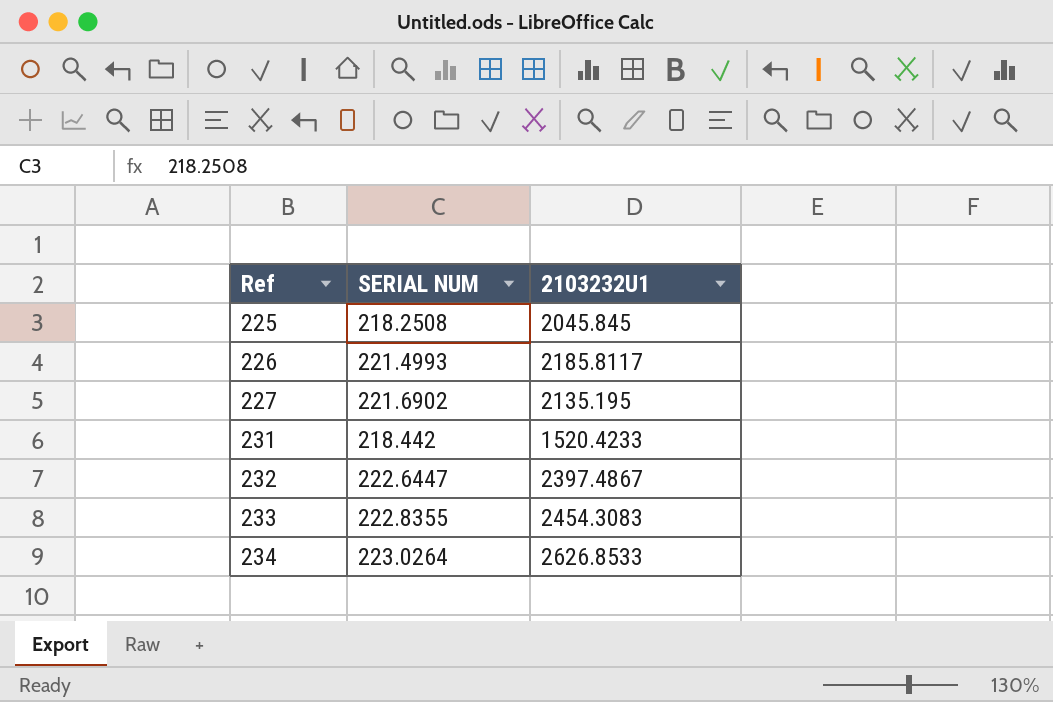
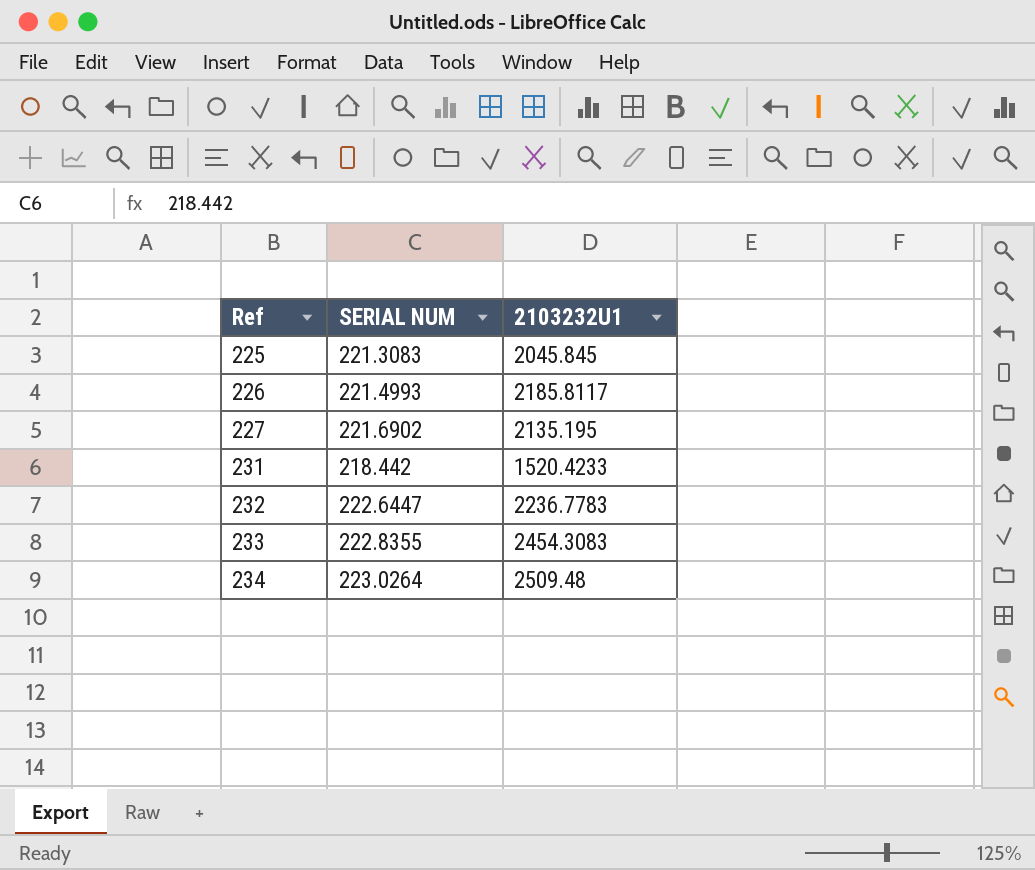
225 | SERIAL NUM: 218.2508 -> 221.3083
232 | 2103232U1: 2397.4867 -> 2236.7783
234 | 2103232U1: 2626.8533 -> 2509.48

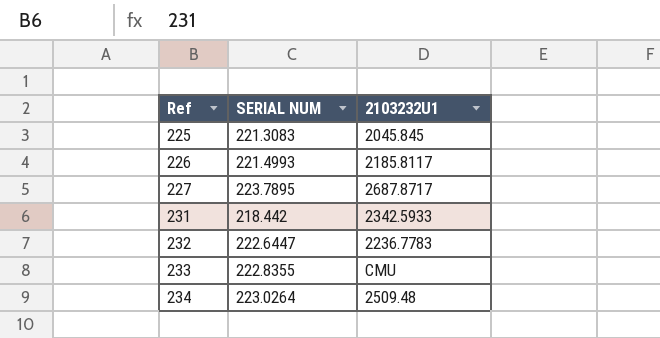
227 | SERIAL NUM: 221.6902 -> 223.7895
227 | 2103232U1: 2135.195 -> 2687.8717
231 | 2103232U1: 1520.4233 -> 2342.5933
233 | 2103232U1: 2454.3083 -> CMU

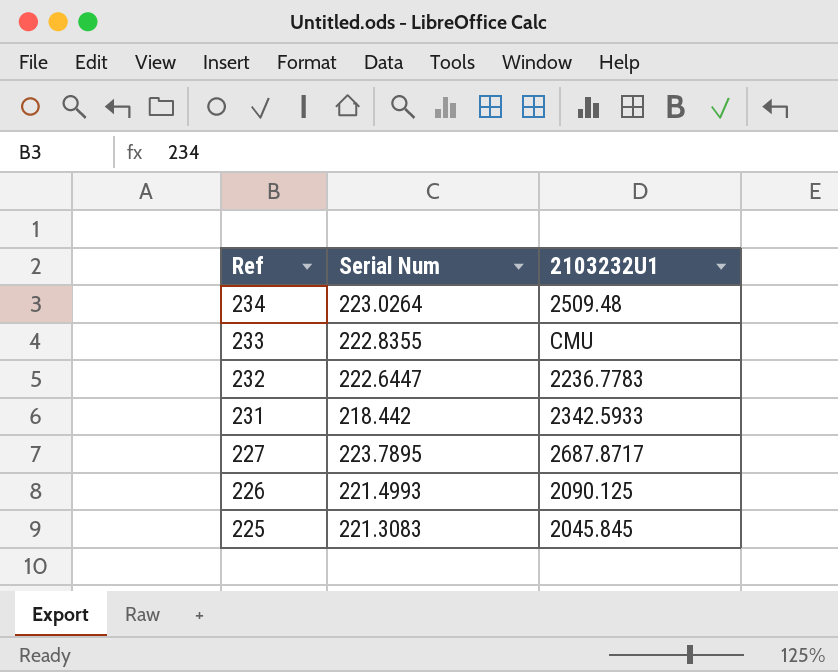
row order: Ref ascending -> Ref descending
column name: SERIAL NUM -> Serial Num
226 | 2103232U1: 2185.8117 -> 2090.125

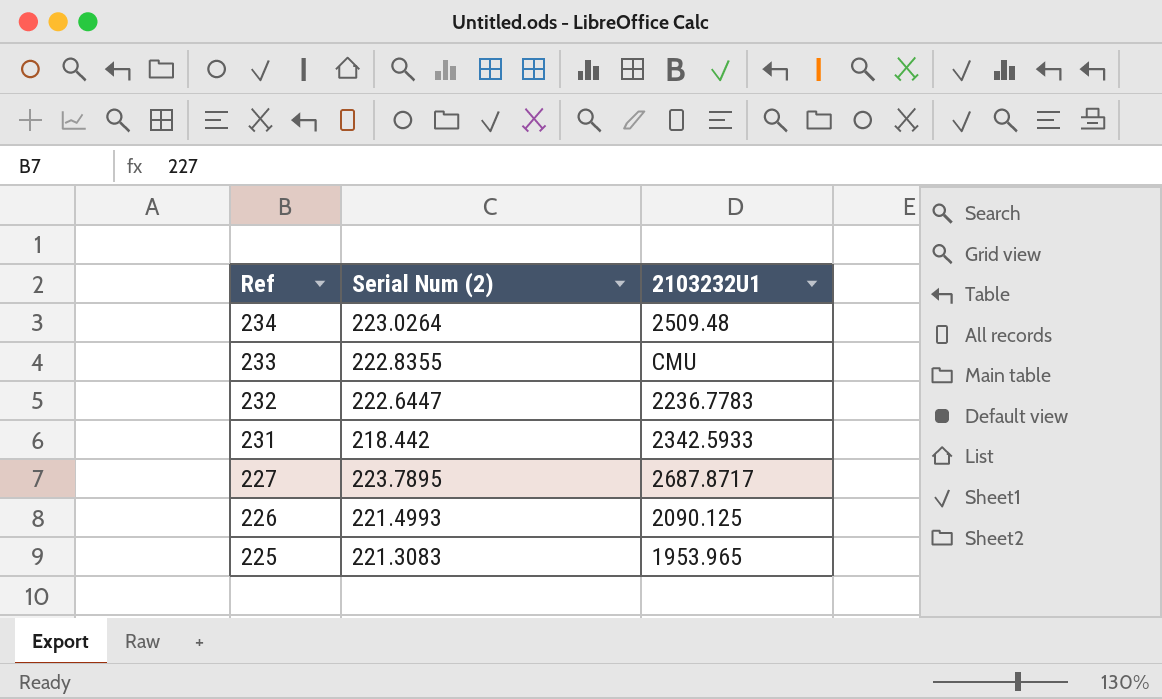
column name: Serial Num -> Serial Num (2)
225 | 2103232U1: 2045.845 -> 1953.965

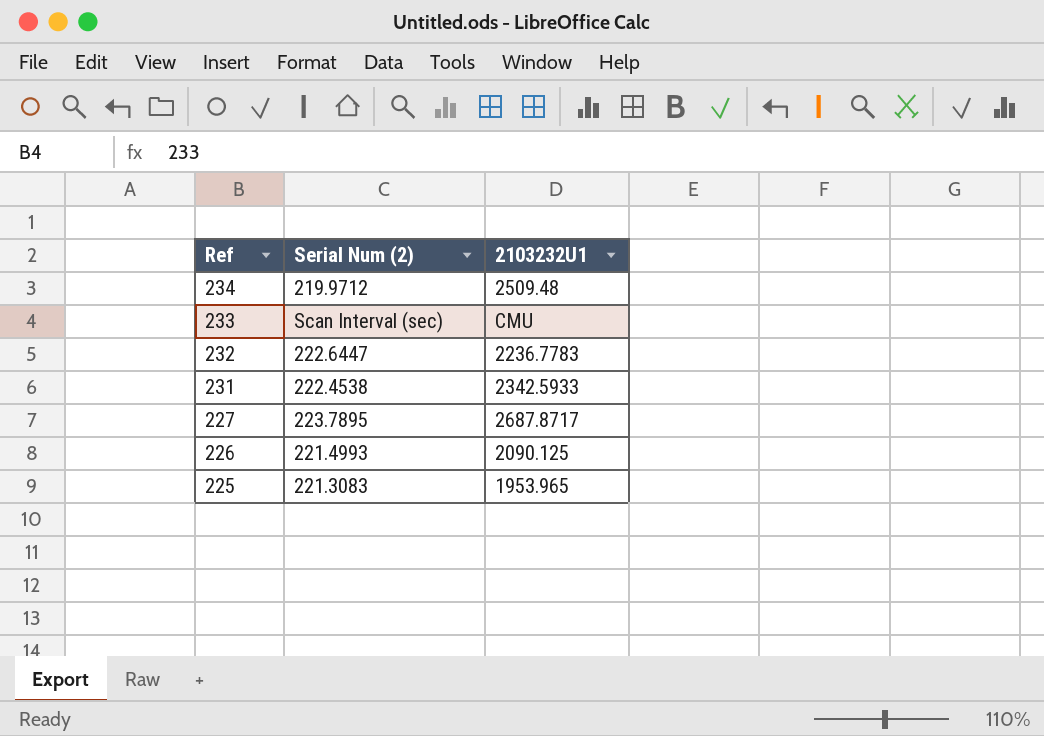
234 | Serial Num (2): 223.0264 -> 219.9712
233 | Serial Num (2): 222.8355 -> Scan Interval (sec)
231 | Serial Num (2): 218.442 -> 222.4538

